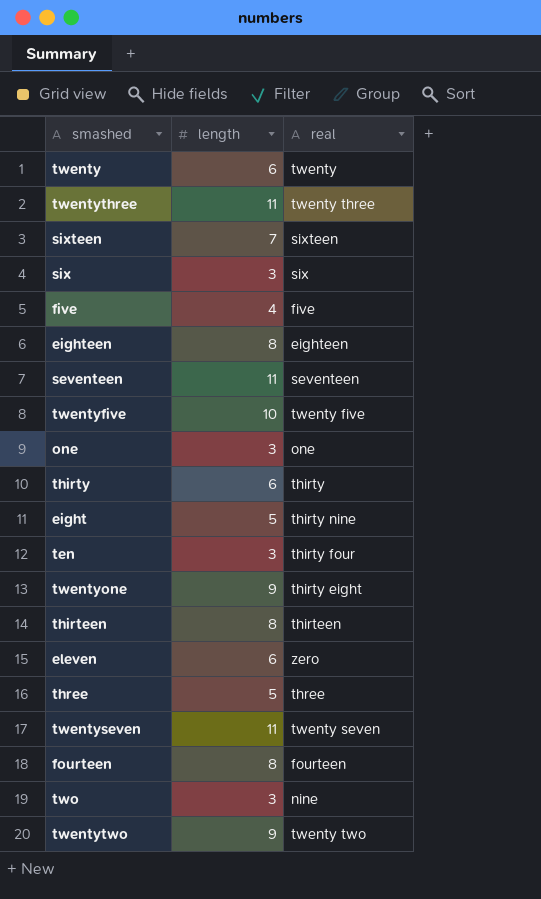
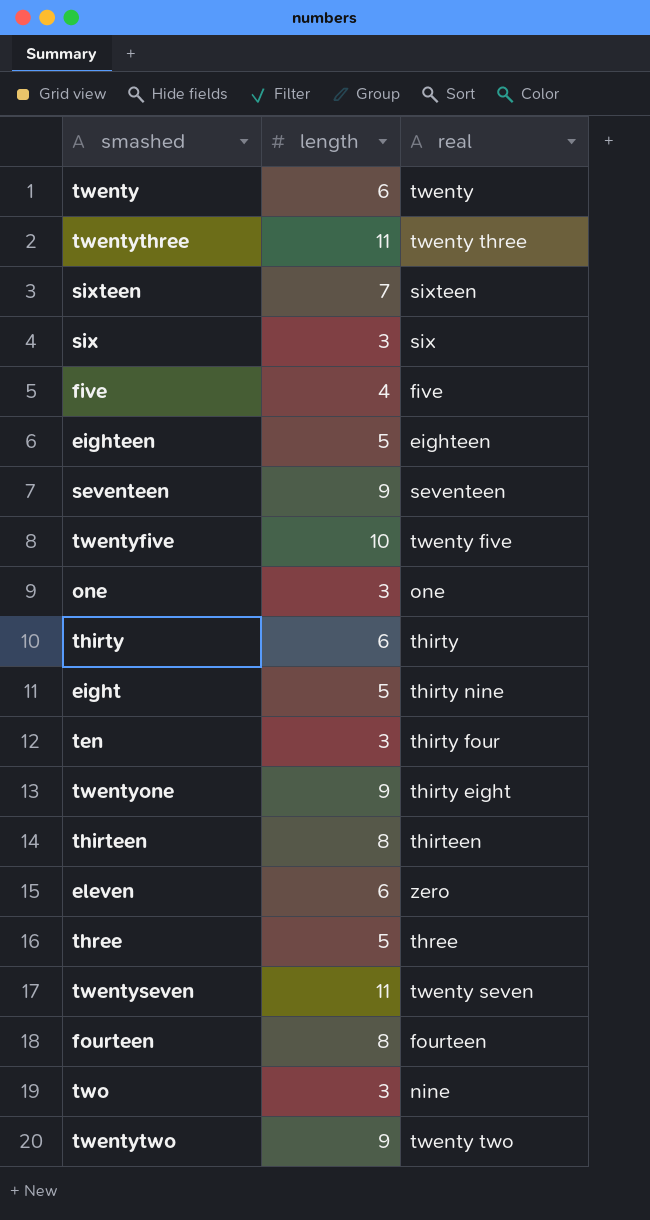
eighteen | length: 8 -> 5
seventeen | length: 11 -> 9

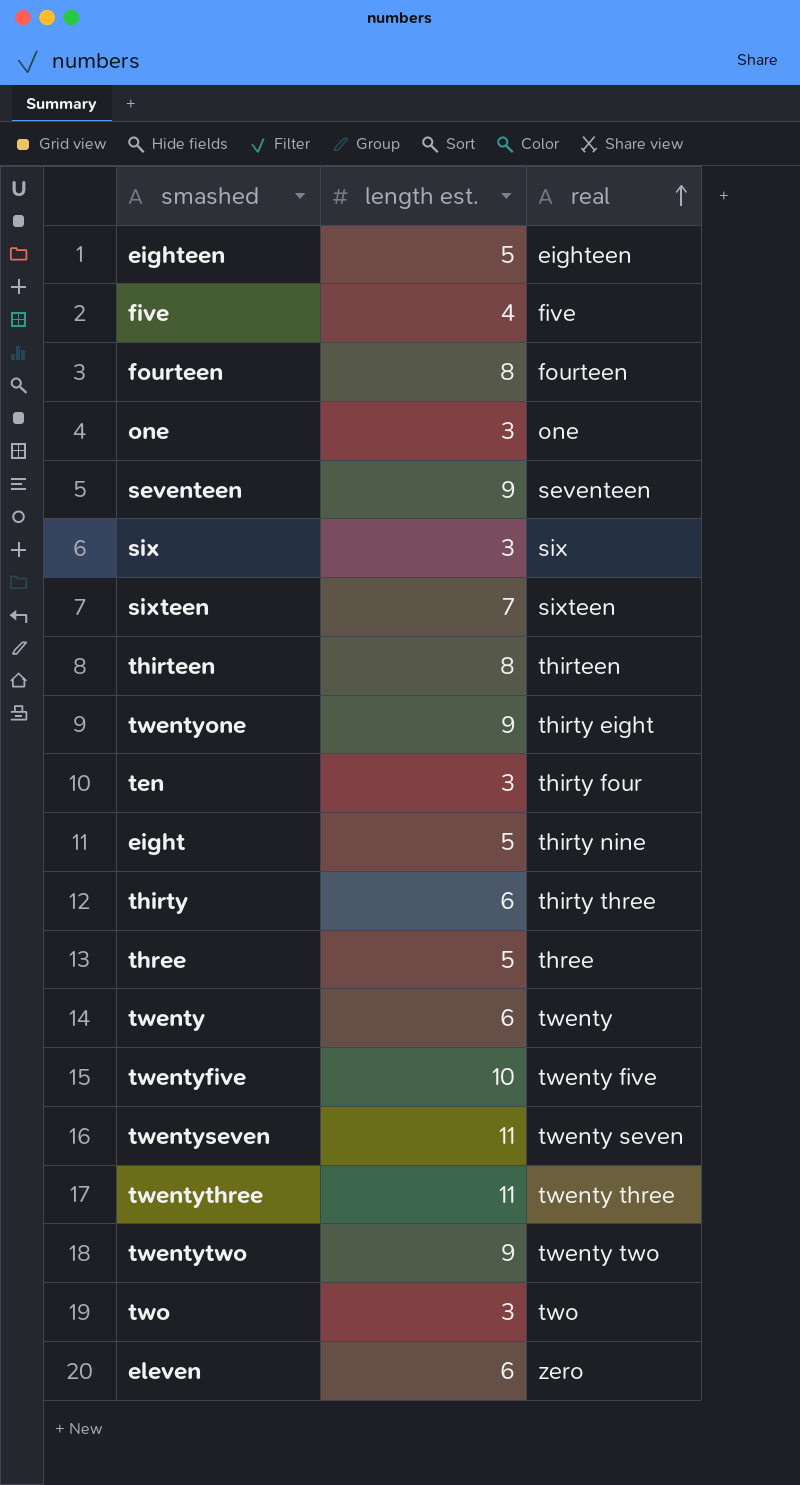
row order: none -> real ascending
column name: length -> length est.
thirty | real: thirty -> thirty three
two | real: nine -> two

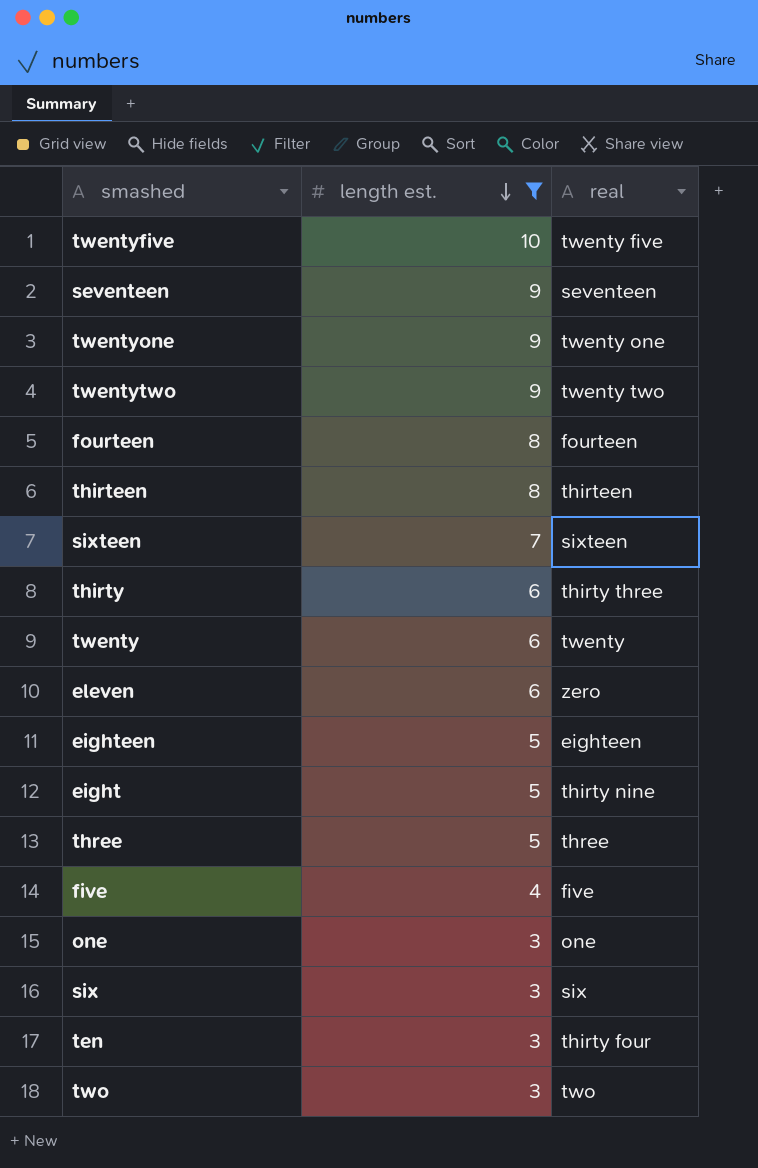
filter: none -> length est. != 11
row order: real ascending -> length est. descending
twentyone | real: thirty eight -> twenty one

